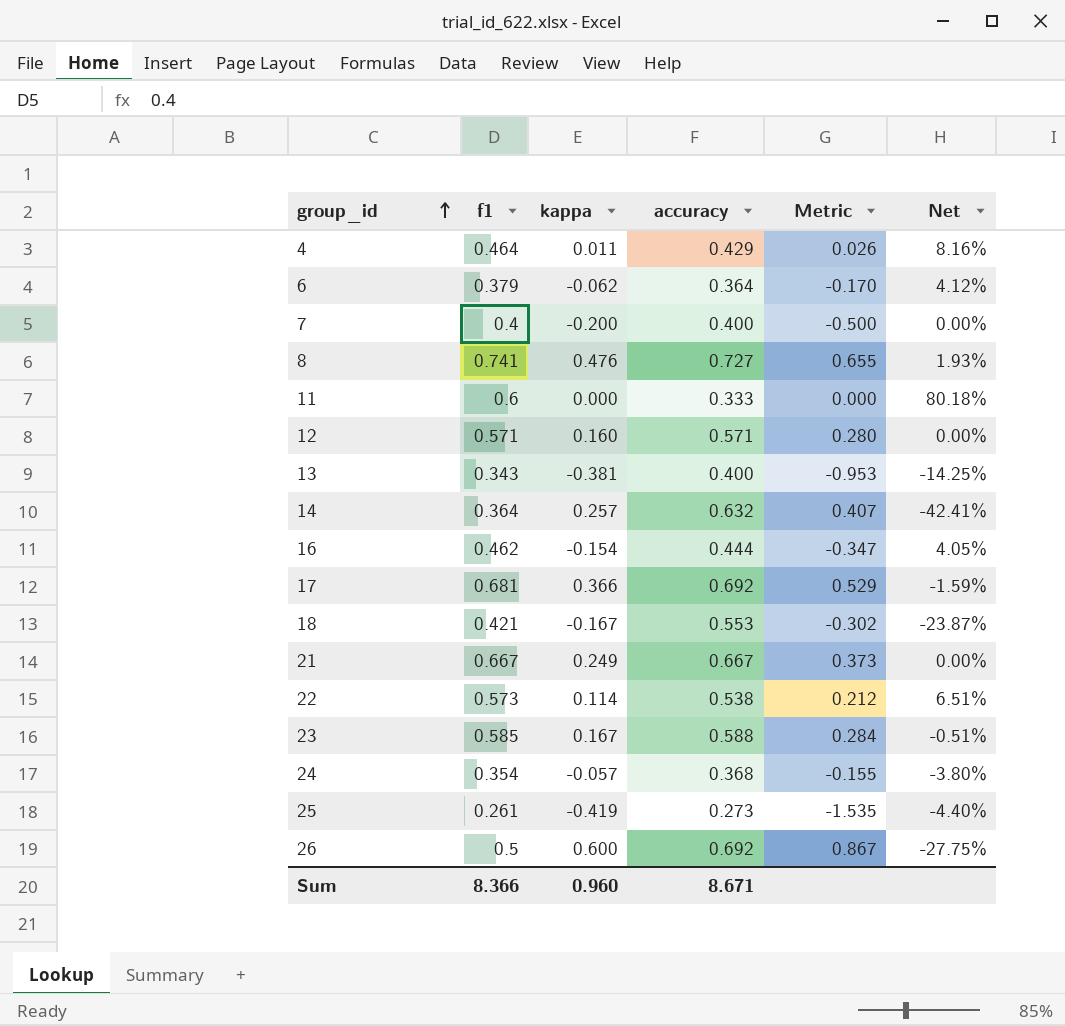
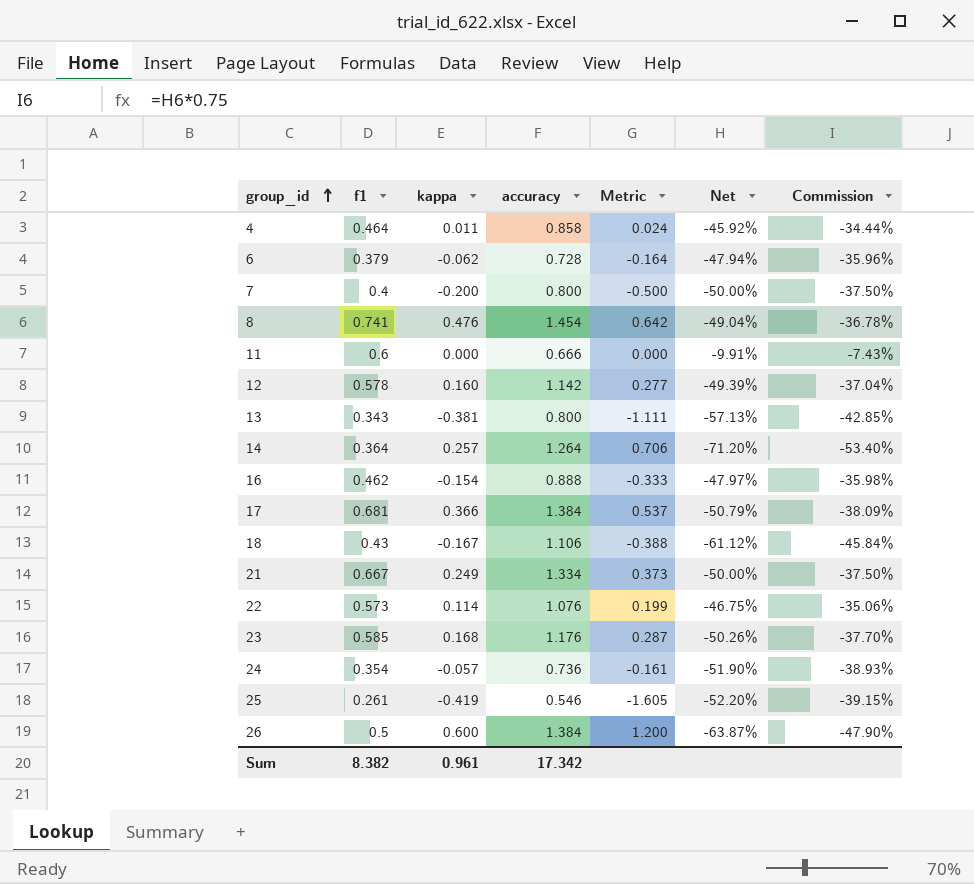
column Metric | formula: [kappa] / [accuracy] -> [kappa] / [f1]
column Commission | formula: none -> [Net] * 0.75
4 | accuracy: 0.429 -> 0.858
4 | Net: 8.16% -> -45.92%
6 | accuracy: 0.364 -> 0.728
6 | Net: 4.12% -> -47.94%
7 | accuracy: 0.400 -> 0.800
7 | Net: 0.00% -> -50.00%
8 | accuracy: 0.727 -> 1.454
8 | Net: 1.93% -> -49.04%
11 | accuracy: 0.333 -> 0.666
11 | Net: 80.18% -> -9.91%
12 | f1: 0.571 -> 0.578
12 | accuracy: 0.571 -> 1.142
12 | Net: 0.00% -> -49.39%
13 | accuracy: 0.400 -> 0.800
13 | Net: -14.25% -> -57.13%
14 | accuracy: 0.632 -> 1.264
14 | Net: -42.41% -> -71.20%
16 | accuracy: 0.444 -> 0.888
16 | Net: 4.05% -> -47.97%
17 | accuracy: 0.692 -> 1.384
17 | Net: -1.59% -> -50.79%
18 | f1: 0.421 -> 0.43
18 | accuracy: 0.553 -> 1.106
18 | Net: -23.87% -> -61.12%
21 | accuracy: 0.667 -> 1.334
21 | Net: 0.00% -> -50.00%
22 | accuracy: 0.538 -> 1.076
22 | Net: 6.51% -> -46.75%
23 | kappa: 0.167 -> 0.168
23 | accuracy: 0.588 -> 1.176
23 | Net: -0.51% -> -50.26%
24 | accuracy: 0.368 -> 0.736
24 | Net: -3.80% -> -51.90%
25 | accuracy: 0.273 -> 0.546
25 | Net: -4.40% -> -52.20%
26 | accuracy: 0.692 -> 1.384
26 | Net: -27.75% -> -63.87%
Sum | f1: 8.366 -> 8.382
Sum | kappa: 0.960 -> 0.961
Sum | accuracy: 8.671 -> 17.342

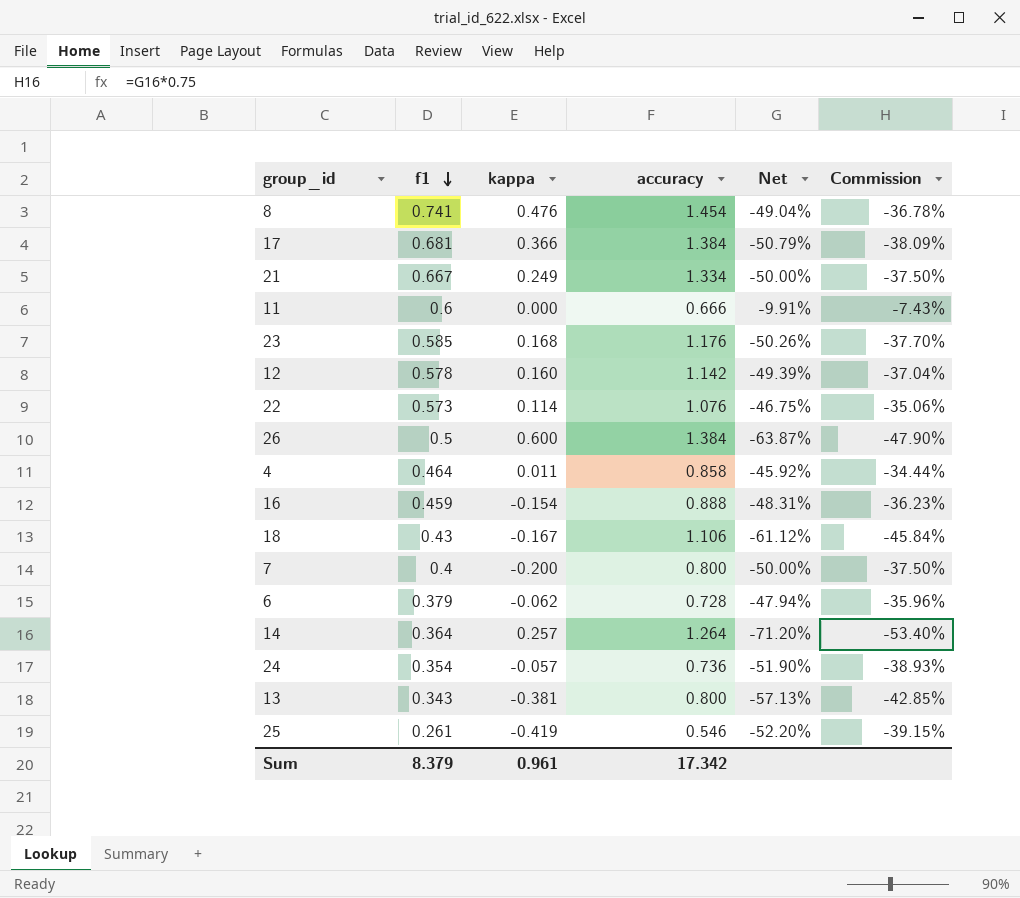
row order: group_id ascending -> f1 descending
column Metric | formula: [kappa] / [f1] -> none
16 | f1: 0.462 -> 0.459
16 | Net: -47.97% -> -48.31%
16 | Commission: -35.98% -> -36.23%
Sum | f1: 8.382 -> 8.379

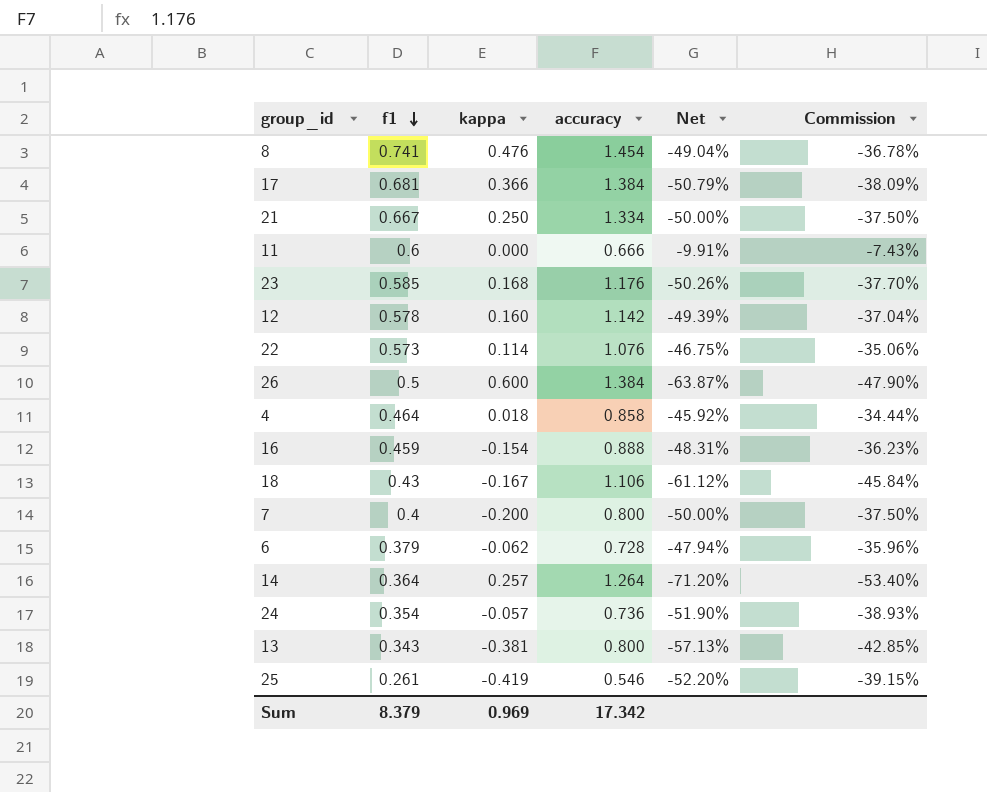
21 | kappa: 0.249 -> 0.250
4 | kappa: 0.011 -> 0.018
Sum | kappa: 0.961 -> 0.969

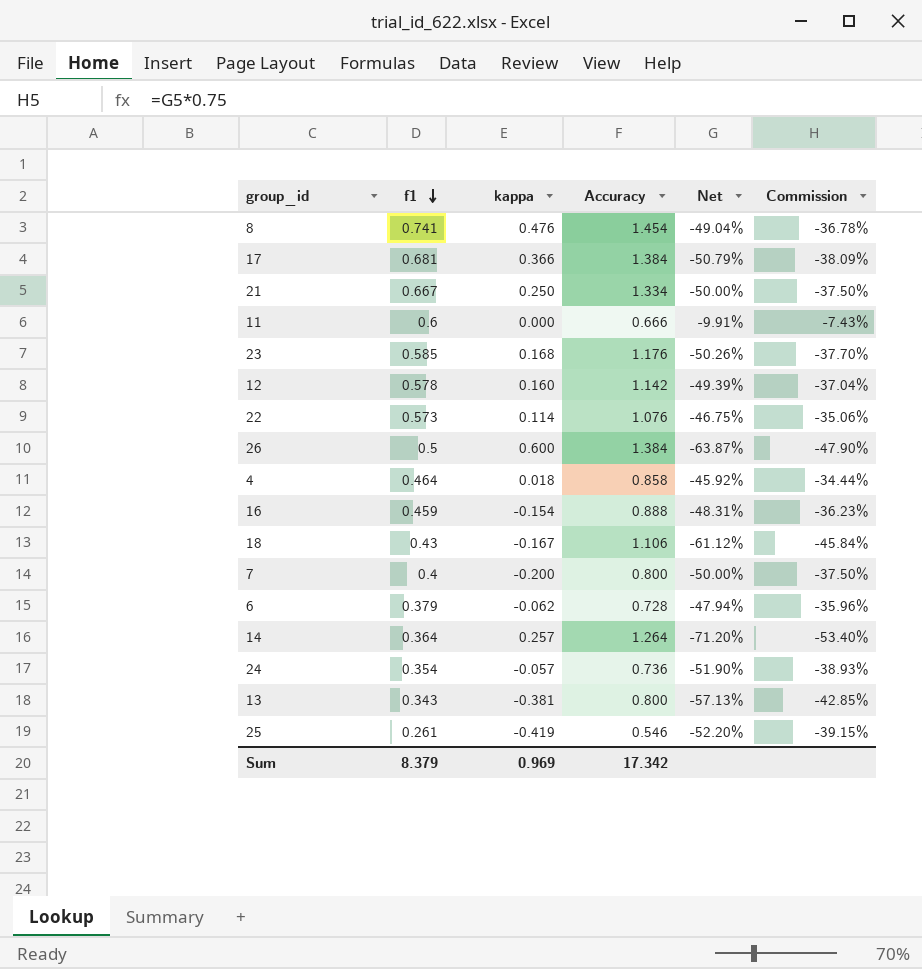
column name: accuracy -> Accuracy

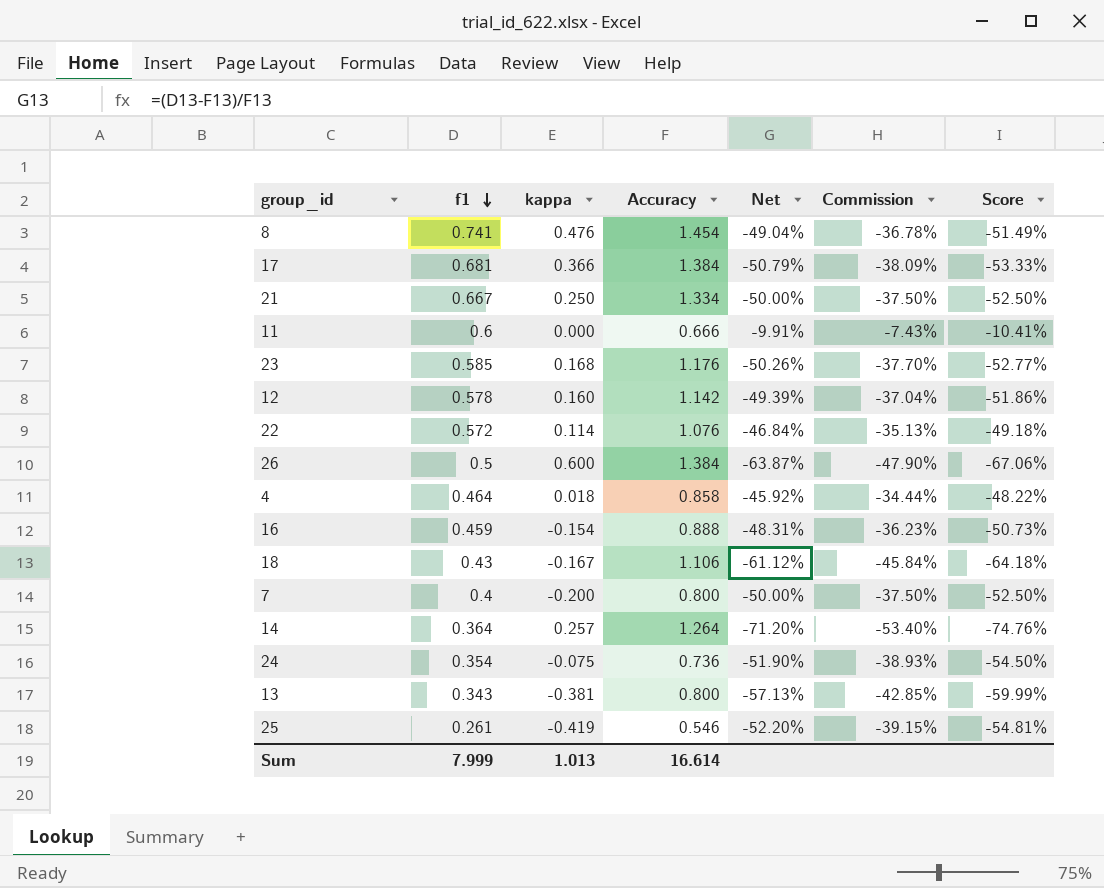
column Score | formula: none -> [Net] * 1.05
row 6: 0.379 | -0.062 | 0.728 | -47.94% | -35.96% -> none
22 | f1: 0.573 -> 0.572
22 | Net: -46.75% -> -46.84%
22 | Commission: -35.06% -> -35.13%
24 | kappa: -0.057 -> -0.075
Sum | f1: 8.379 -> 7.999
Sum | kappa: 0.969 -> 1.013
Sum | Accuracy: 17.342 -> 16.614

